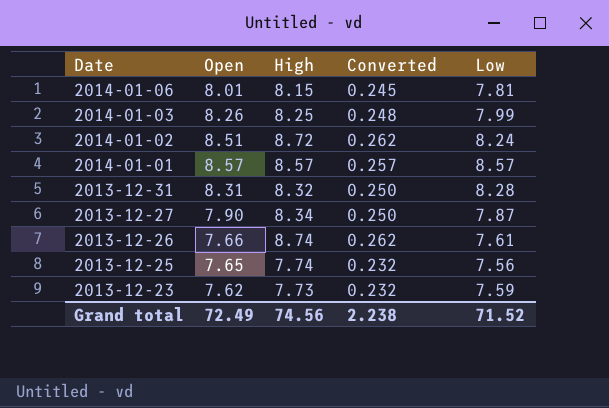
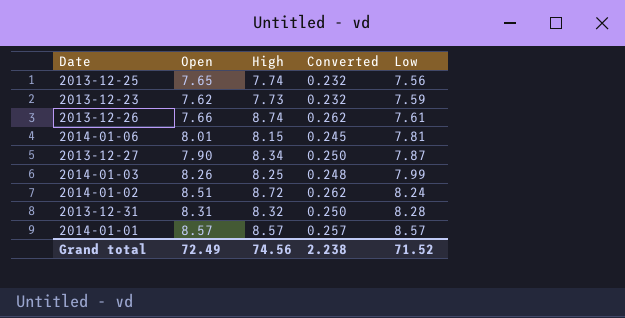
row order: Date descending -> Low ascending

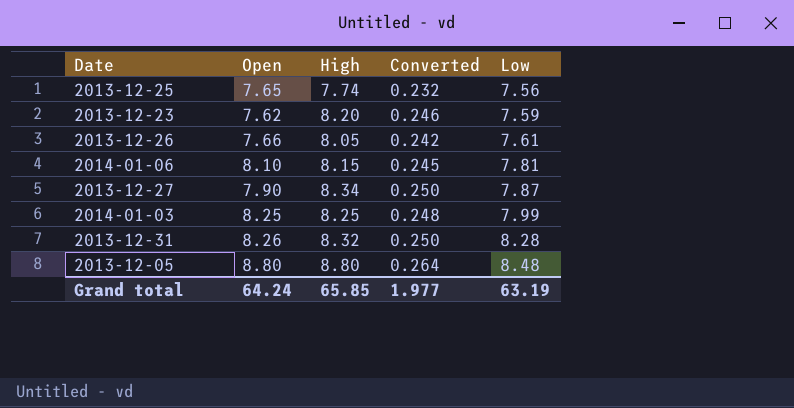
row 2014-01-02: 8.51 | 8.72 | 0.262 | 8.24 -> none
row 2014-01-01: 8.57 | 8.57 | 0.257 | 8.57 -> none
2013-12-23 | High: 7.73 -> 8.20
2013-12-23 | Converted: 0.232 -> 0.246
2013-12-26 | High: 8.74 -> 8.05
2013-12-26 | Converted: 0.262 -> 0.242
2014-01-06 | Open: 8.01 -> 8.10
2014-01-03 | Open: 8.26 -> 8.25
2013-12-31 | Open: 8.31 -> 8.26
row 2013-12-05: none -> 8.80 | 8.80 | 0.264 | 8.48
Grand total | Open: 72.49 -> 64.24
Grand total | High: 74.56 -> 65.85
Grand total | Converted: 2.238 -> 1.977
Grand total | Low: 71.52 -> 63.19

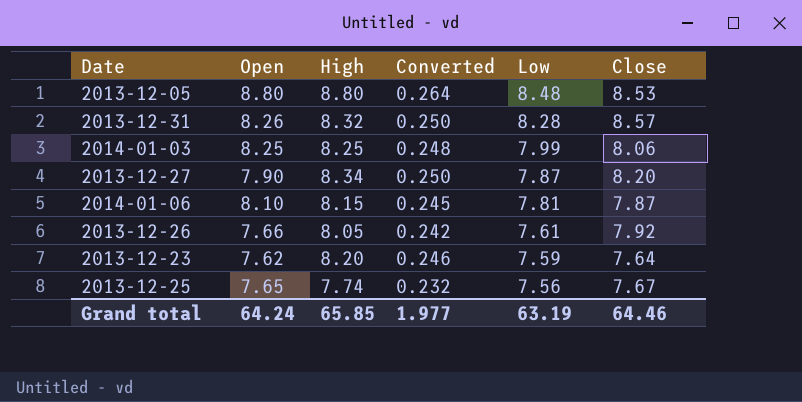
row order: Low ascending -> Low descending
column Close | position: none -> 6

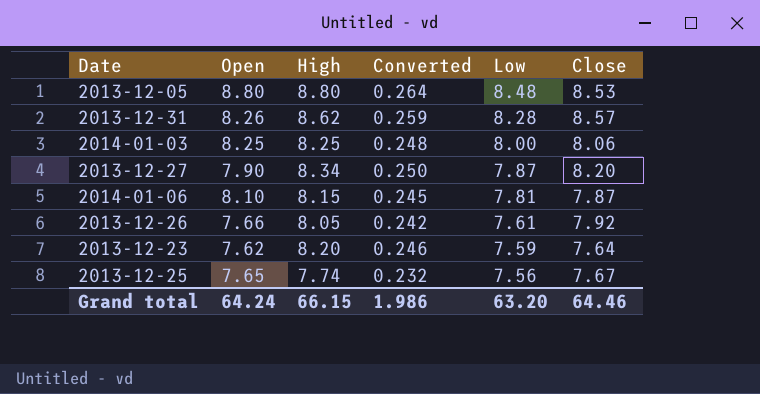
2013-12-31 | High: 8.32 -> 8.62
2013-12-31 | Converted: 0.250 -> 0.259
2014-01-03 | Low: 7.99 -> 8.00
Grand total | High: 65.85 -> 66.15
Grand total | Converted: 1.977 -> 1.986
Grand total | Low: 63.19 -> 63.20

